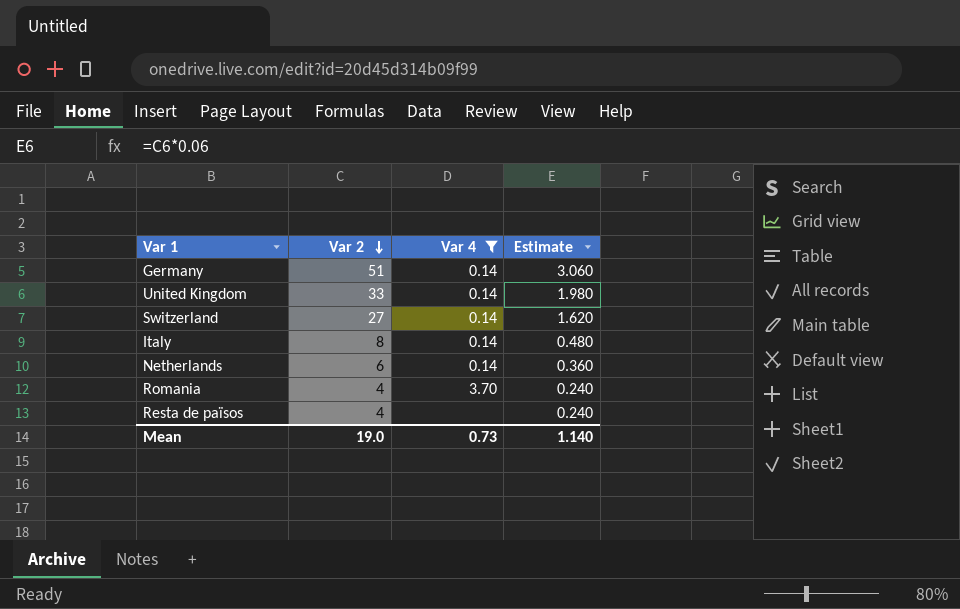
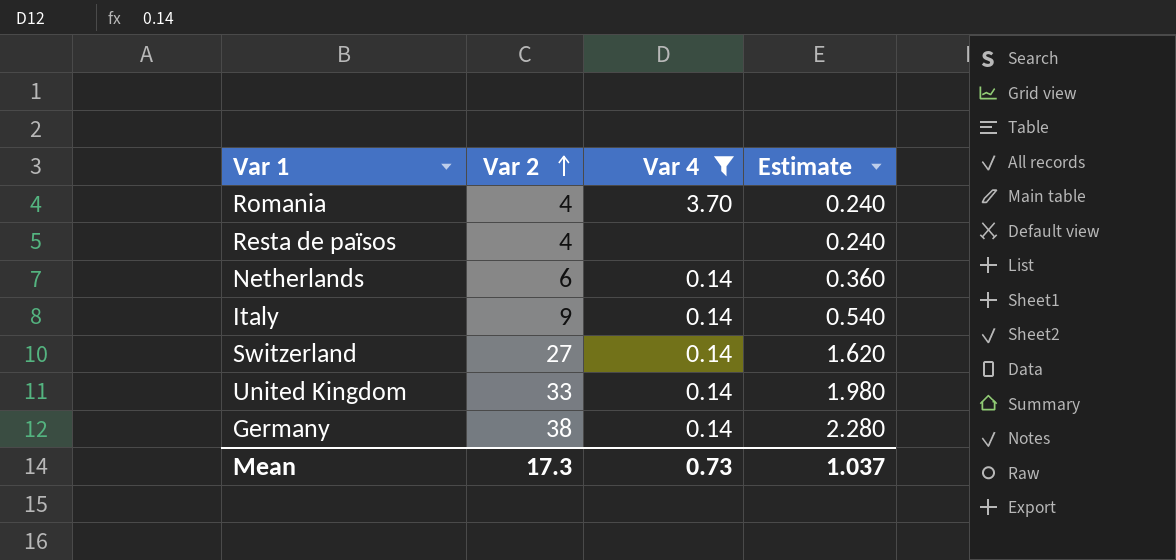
row order: Var 2 descending -> Var 2 ascending
Italy | Var 2: 8 -> 9
Italy | Estimate: 0.480 -> 0.540
Germany | Var 2: 51 -> 38
Germany | Estimate: 3.060 -> 2.280
Mean | Var 2: 19.0 -> 17.3
Mean | Estimate: 1.140 -> 1.037

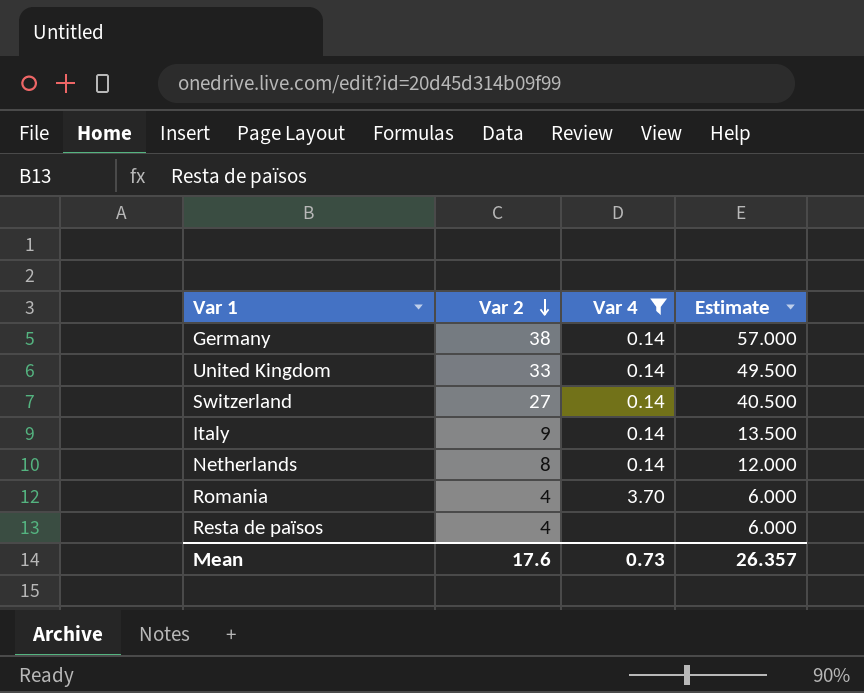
row order: Var 2 ascending -> Var 2 descending
column Estimate | formula: [Var 2] * 0.06 -> [Var 2] * 1.5
Netherlands | Var 2: 6 -> 8
Mean | Var 2: 17.3 -> 17.6
Mean | Estimate: 1.037 -> 26.357

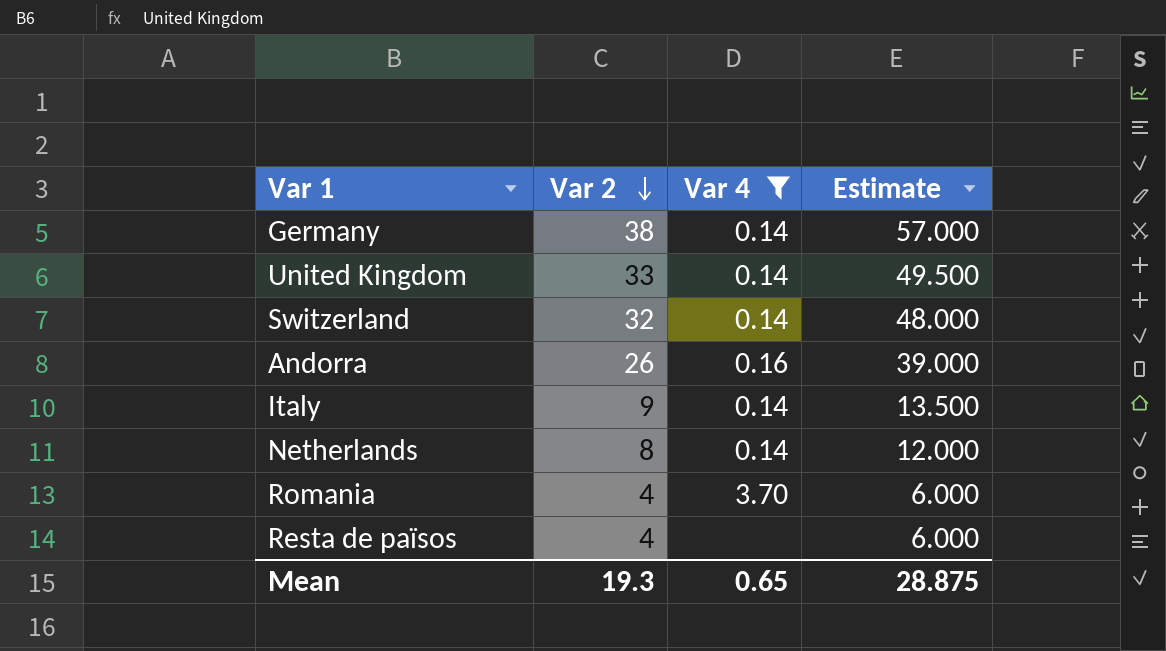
Switzerland | Var 2: 27 -> 32
Switzerland | Estimate: 40.500 -> 48.000
row Andorra: none -> 26 | 0.16 | 39.000
Mean | Var 2: 17.6 -> 19.3
Mean | Var 4: 0.73 -> 0.65
Mean | Estimate: 26.357 -> 28.875

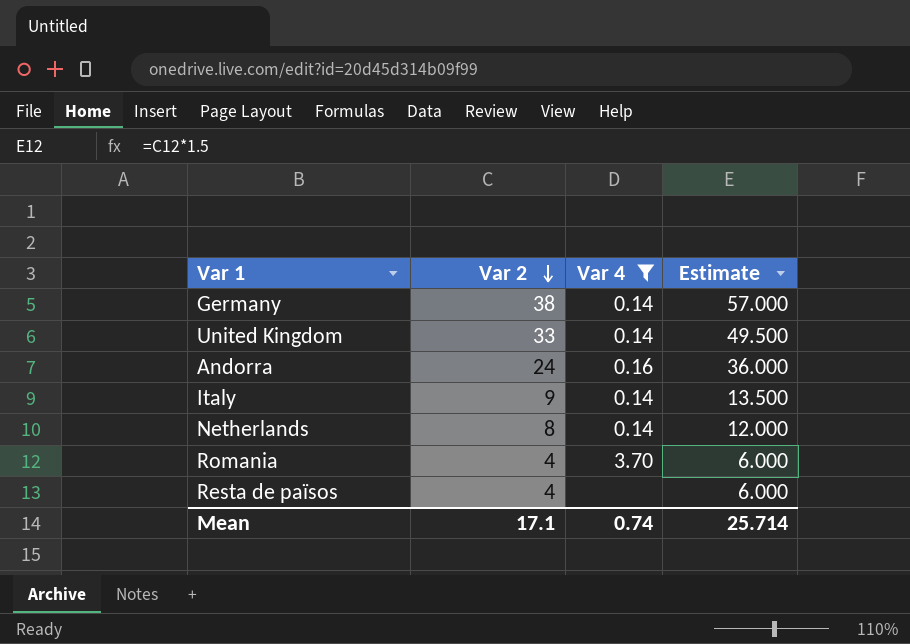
row Switzerland: 32 | 0.14 | 48.000 -> none
Andorra | Var 2: 26 -> 24
Andorra | Estimate: 39.000 -> 36.000
Mean | Var 2: 19.3 -> 17.1
Mean | Var 4: 0.65 -> 0.74
Mean | Estimate: 28.875 -> 25.714

